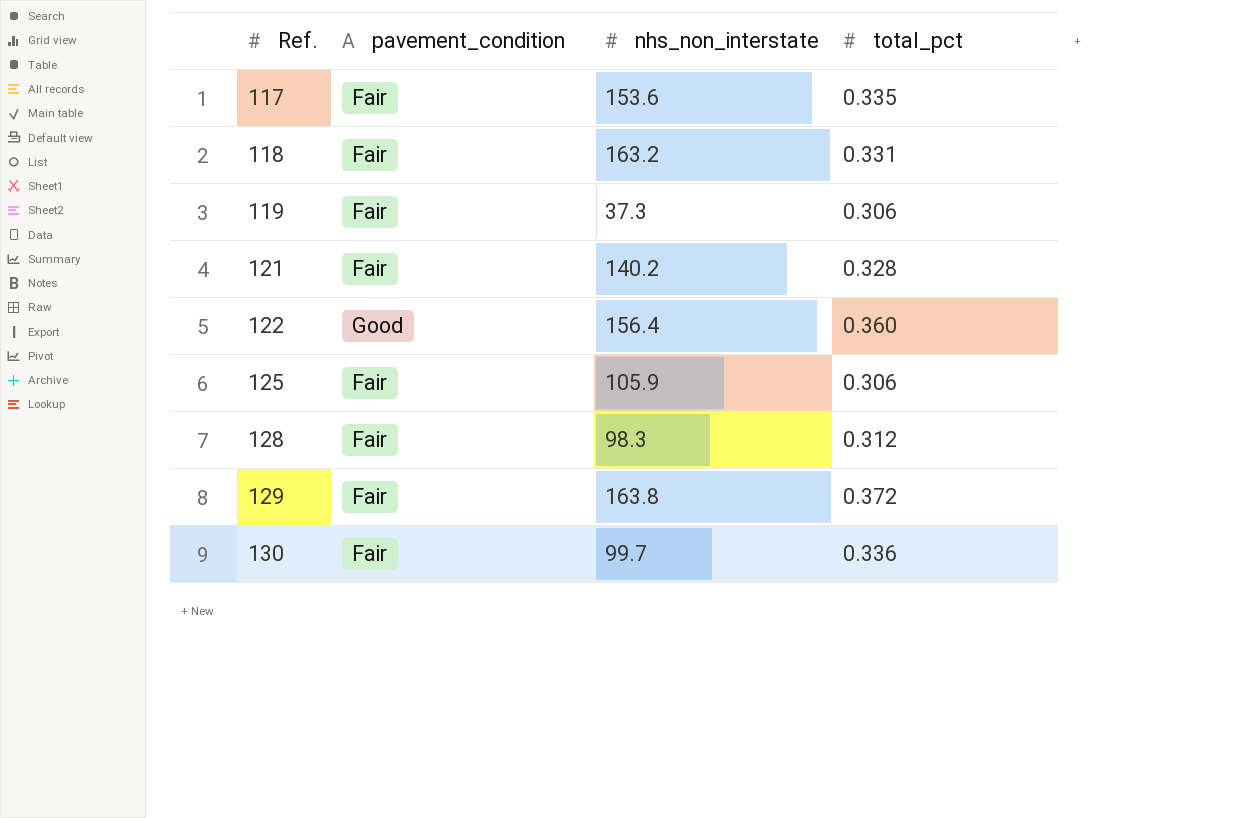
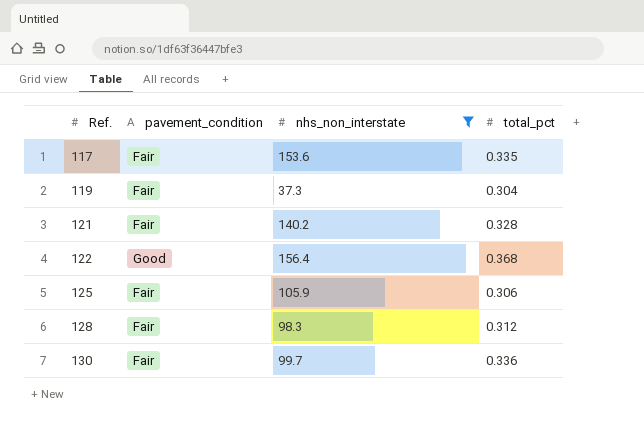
filter: none -> nhs_non_interstate <= 156.4
119 | total_pct: 0.306 -> 0.304
122 | total_pct: 0.360 -> 0.368

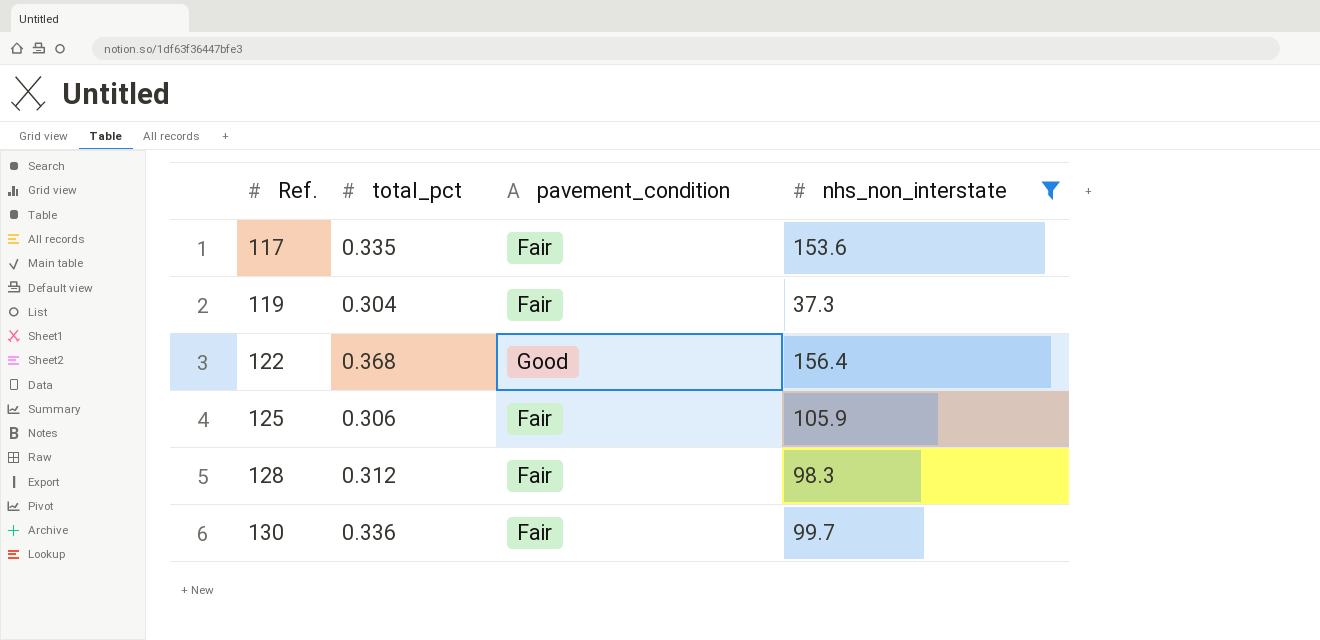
column total_pct | position: 4 -> 2
row 121: Fair | 140.2 | 0.328 -> none

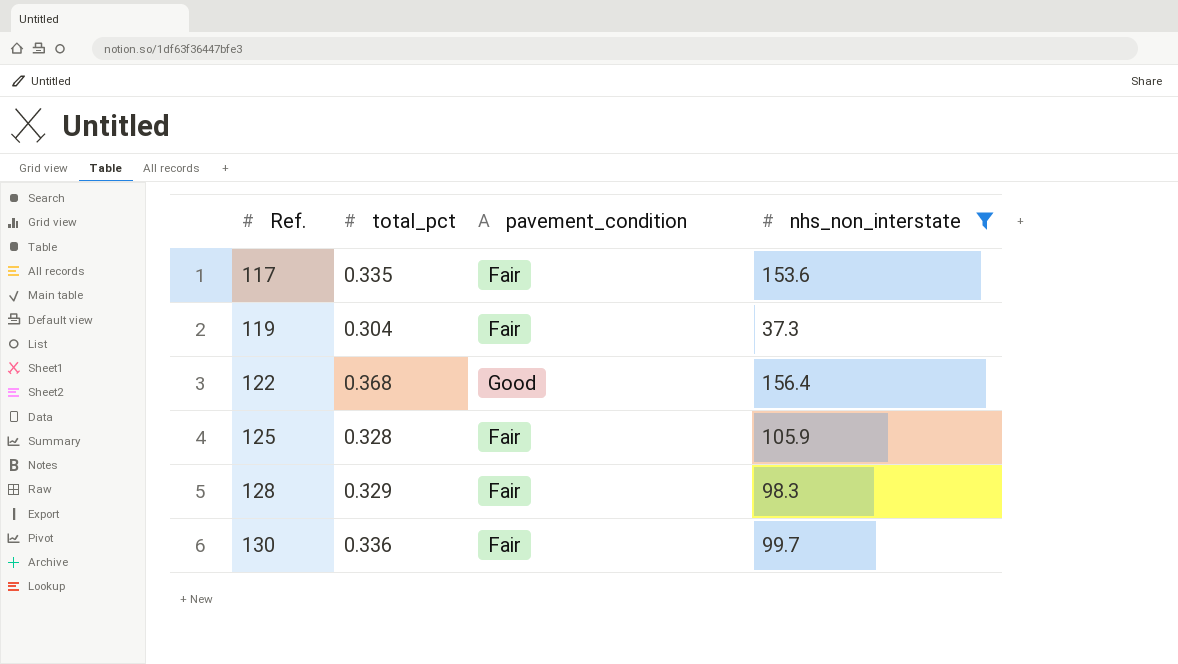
125 | total_pct: 0.306 -> 0.328
128 | total_pct: 0.312 -> 0.329

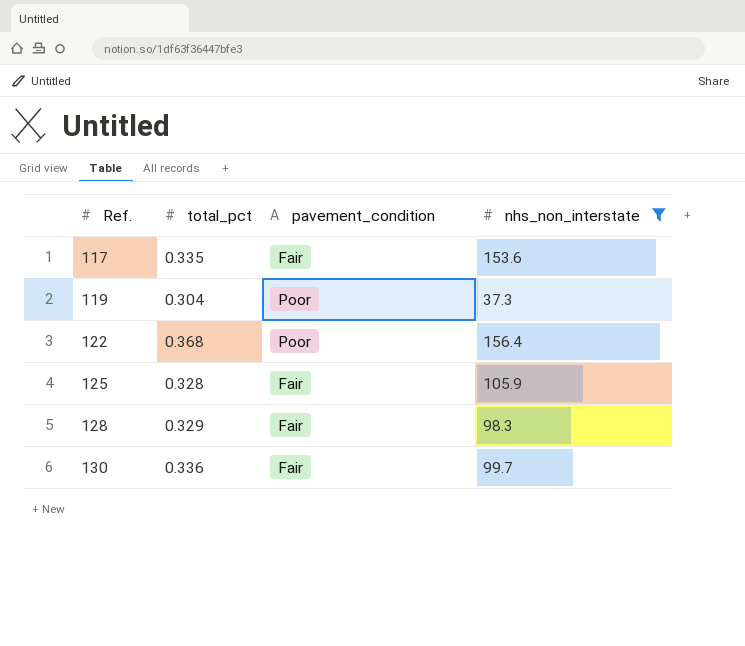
119 | pavement_condition: Fair -> Poor
122 | pavement_condition: Good -> Poor

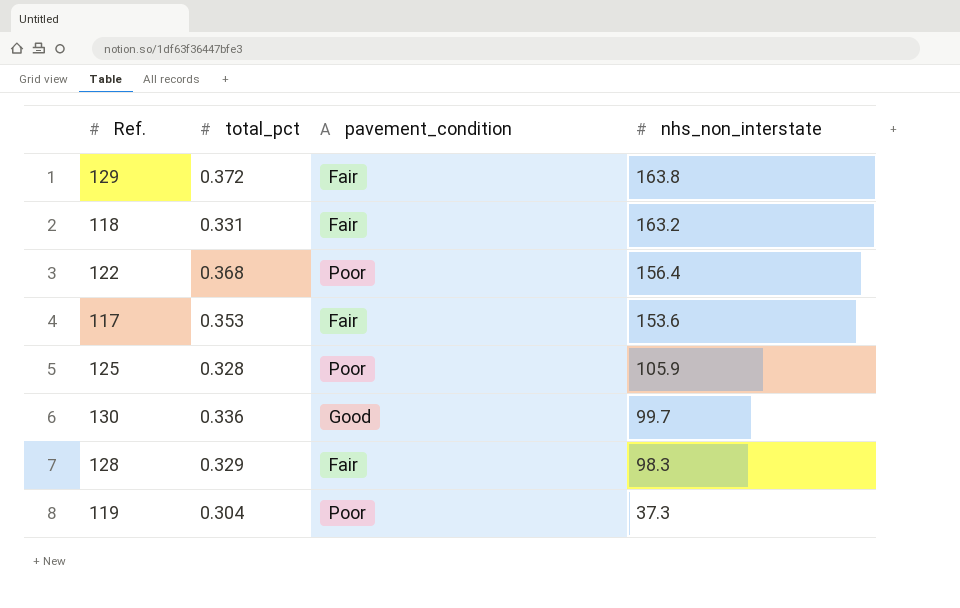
filter: nhs_non_interstate <= 156.4 -> none
row order: Ref. ascending -> nhs_non_interstate descending
117 | total_pct: 0.335 -> 0.353
125 | pavement_condition: Fair -> Poor
130 | pavement_condition: Fair -> Good

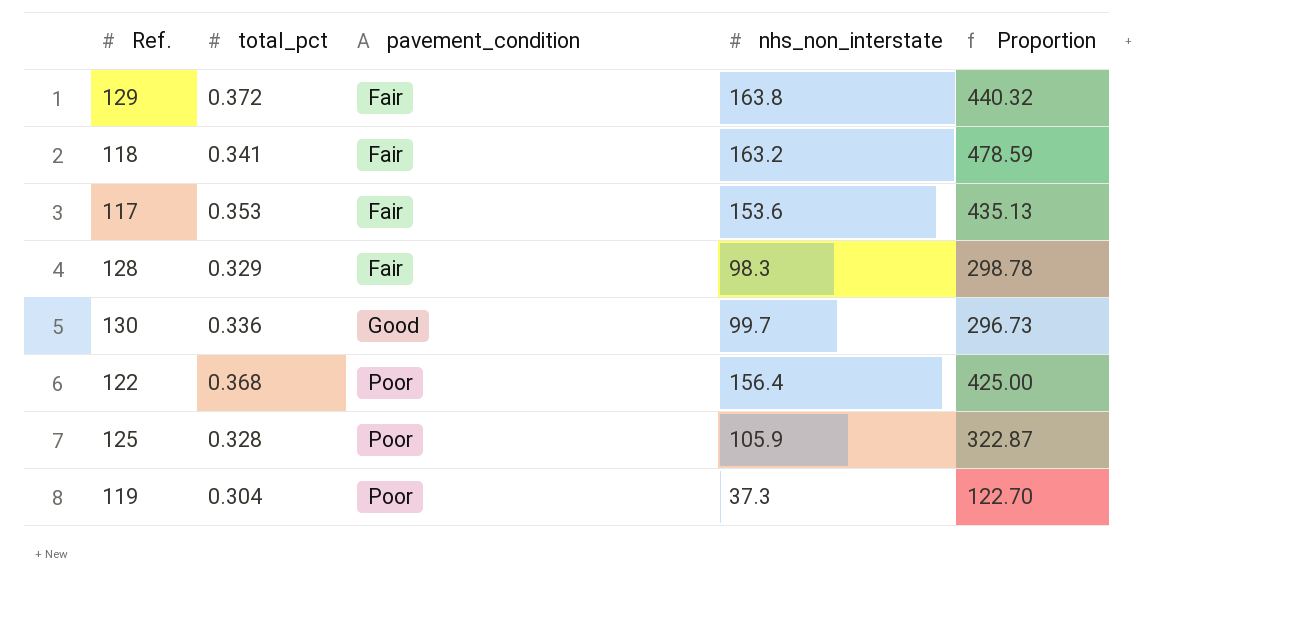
row order: nhs_non_interstate descending -> pavement_condition ascending
column Proportion | formula: none -> [nhs_non_interstate] / [total_pct]
118 | total_pct: 0.331 -> 0.341

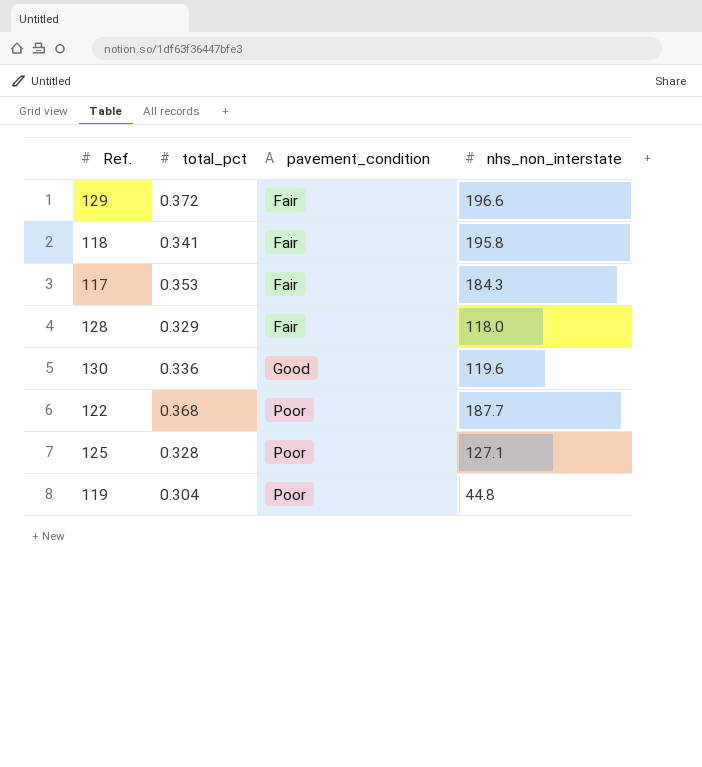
column Proportion | formula: [nhs_non_interstate] / [total_pct] -> none
129 | nhs_non_interstate: 163.8 -> 196.6
118 | nhs_non_interstate: 163.2 -> 195.8
117 | nhs_non_interstate: 153.6 -> 184.3
128 | nhs_non_interstate: 98.3 -> 118.0
130 | nhs_non_interstate: 99.7 -> 119.6
122 | nhs_non_interstate: 156.4 -> 187.7
125 | nhs_non_interstate: 105.9 -> 127.1
119 | nhs_non_interstate: 37.3 -> 44.8

